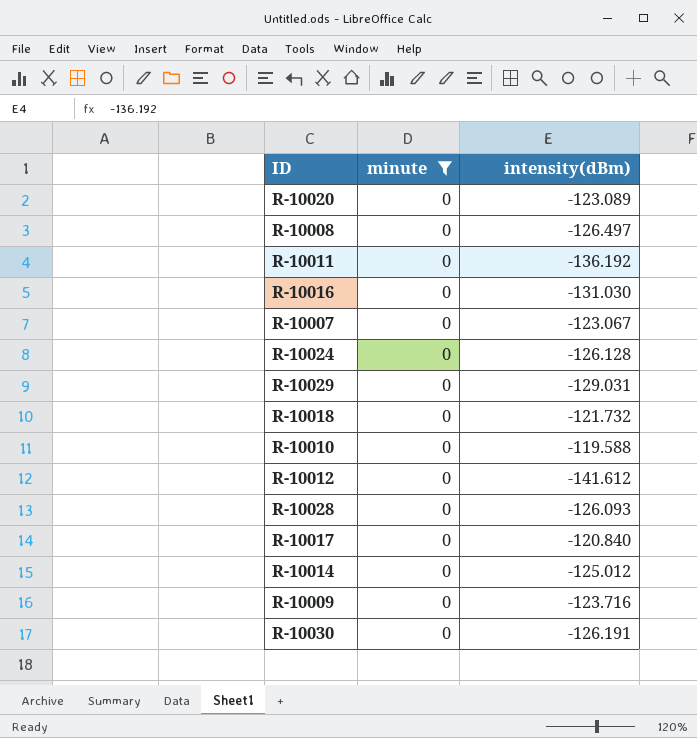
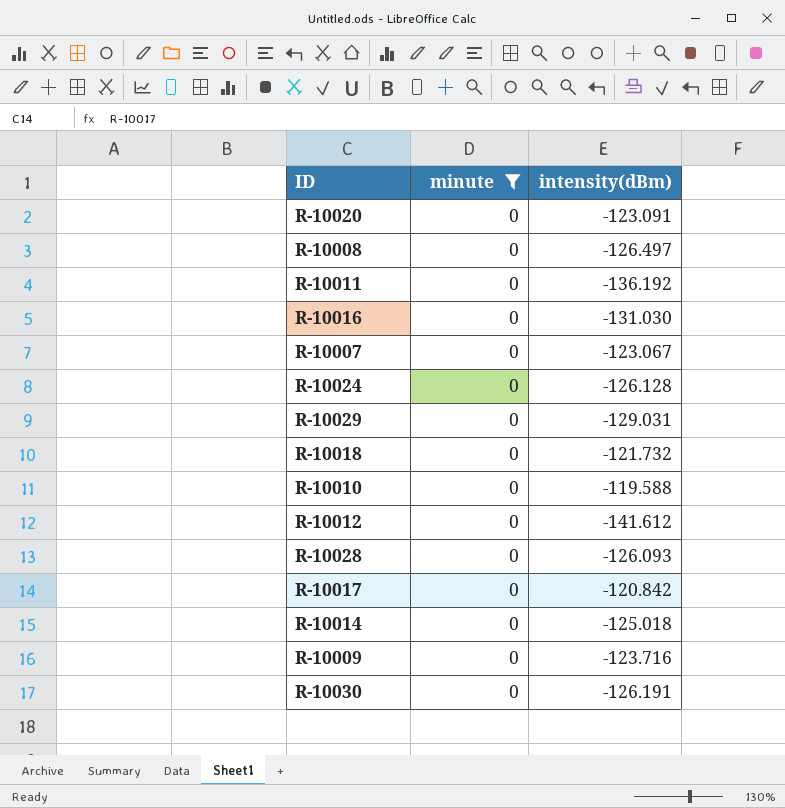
R-10020 | intensity(dBm): -123.089 -> -123.091
R-10017 | intensity(dBm): -120.840 -> -120.842
R-10014 | intensity(dBm): -125.012 -> -125.018

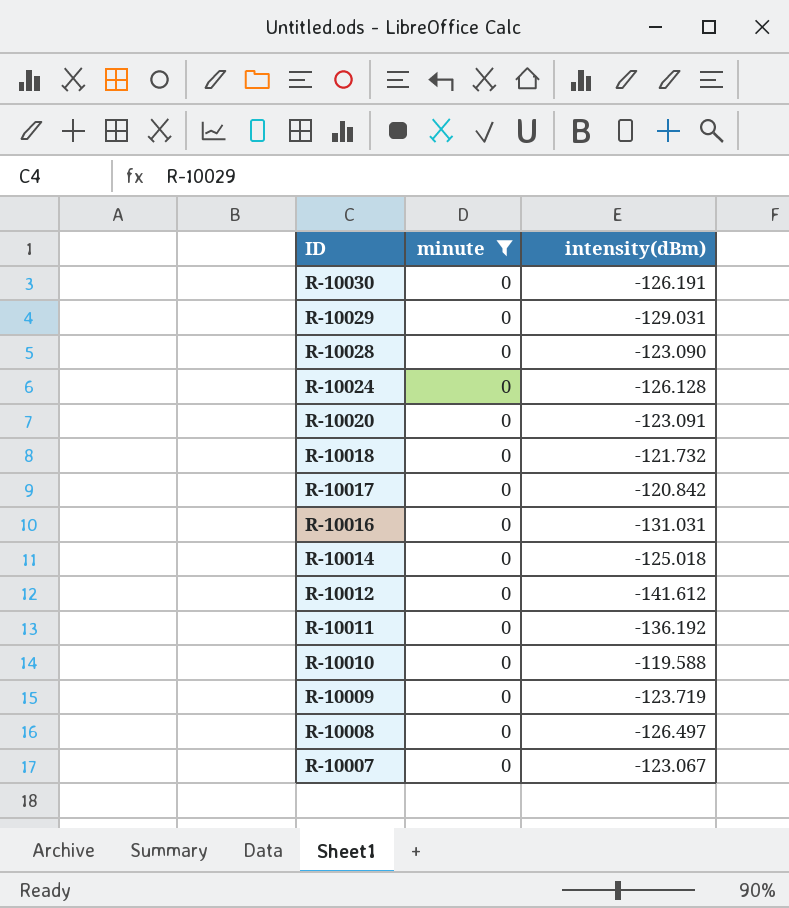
row order: none -> ID descending
R-10028 | intensity(dBm): -126.093 -> -123.090
R-10016 | intensity(dBm): -131.030 -> -131.031
R-10009 | intensity(dBm): -123.716 -> -123.719

